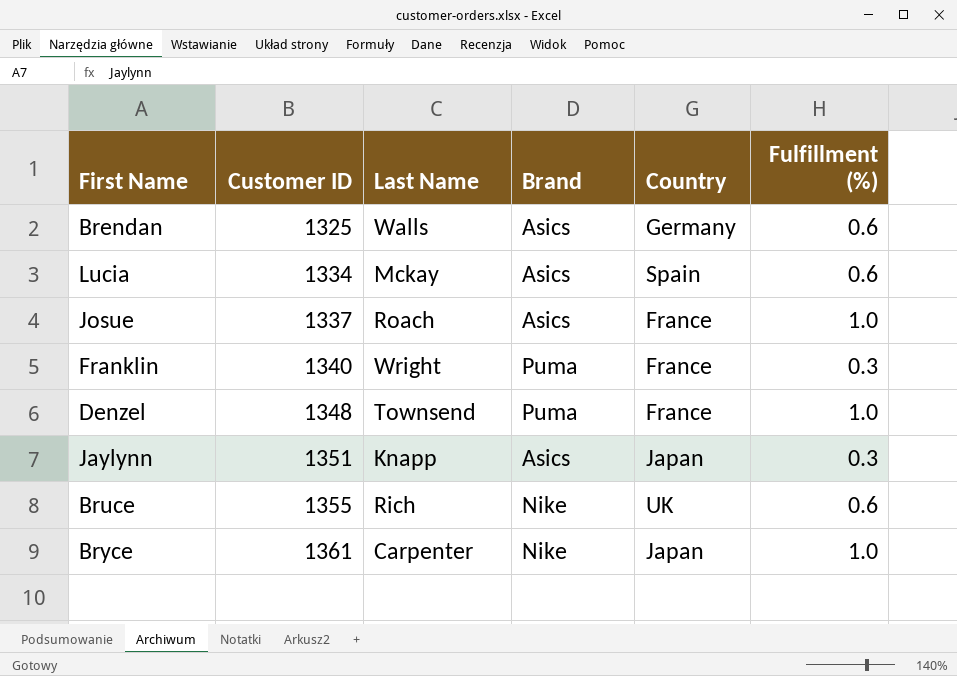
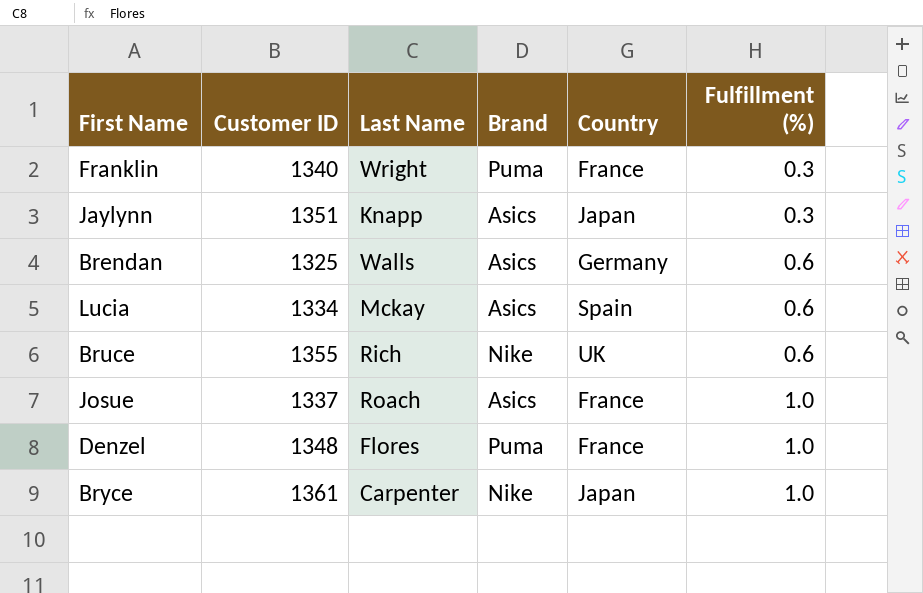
row order: Customer ID ascending -> Fulfillment (%) ascending
Denzel | Last Name: Townsend -> Flores

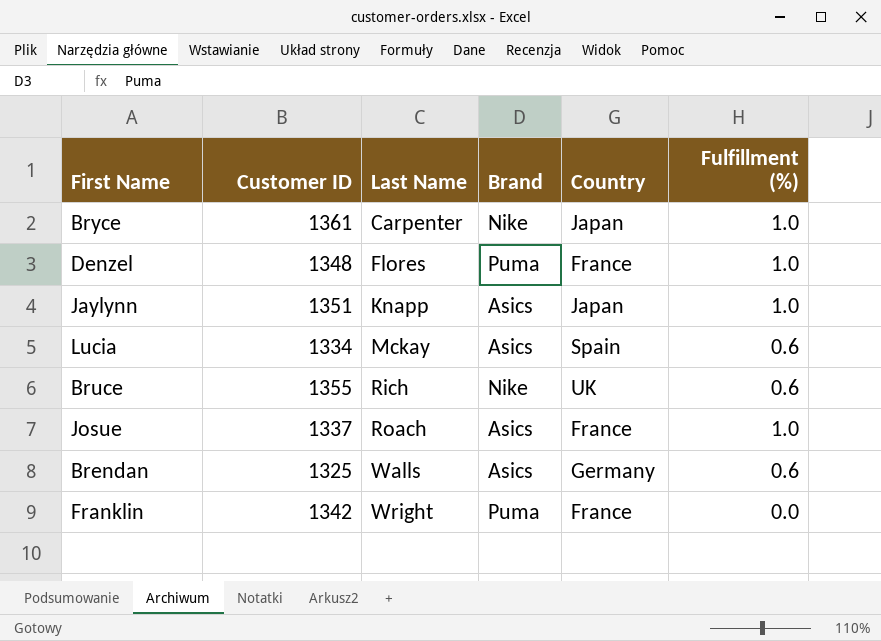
row order: Fulfillment (%) ascending -> Last Name ascending
Jaylynn | Fulfillment (%): 0.3 -> 1.0
Franklin | Customer ID: 1340 -> 1342
Franklin | Fulfillment (%): 0.3 -> 0.0

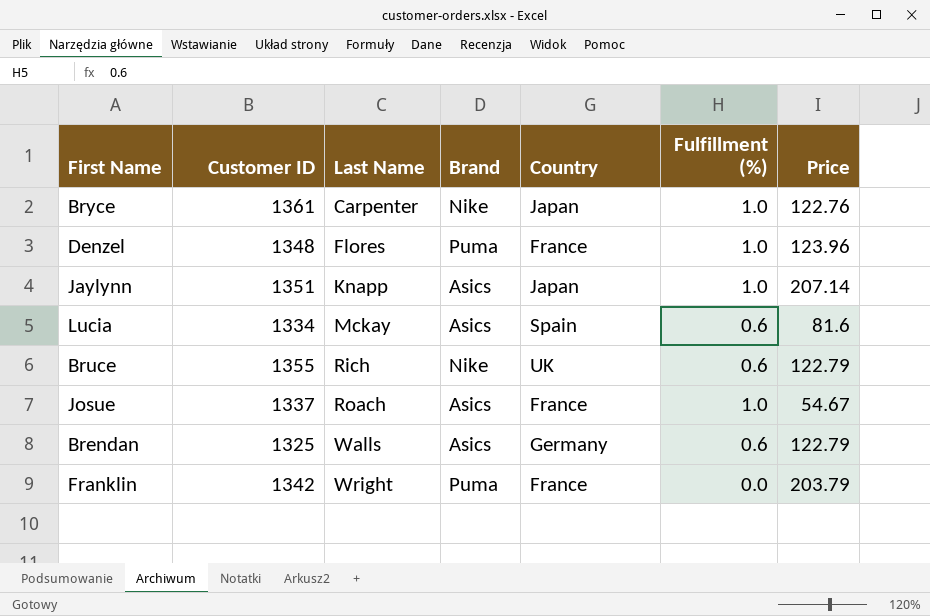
column Price | position: none -> 7

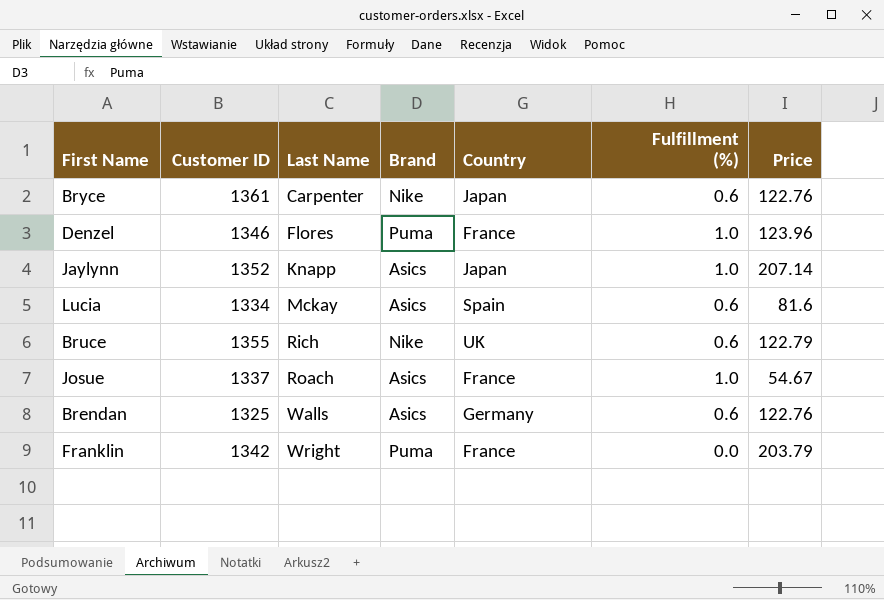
Bryce | Fulfillment (%): 1.0 -> 0.6
Denzel | Customer ID: 1348 -> 1346
Jaylynn | Customer ID: 1351 -> 1352
Brendan | Price: 122.79 -> 122.76

